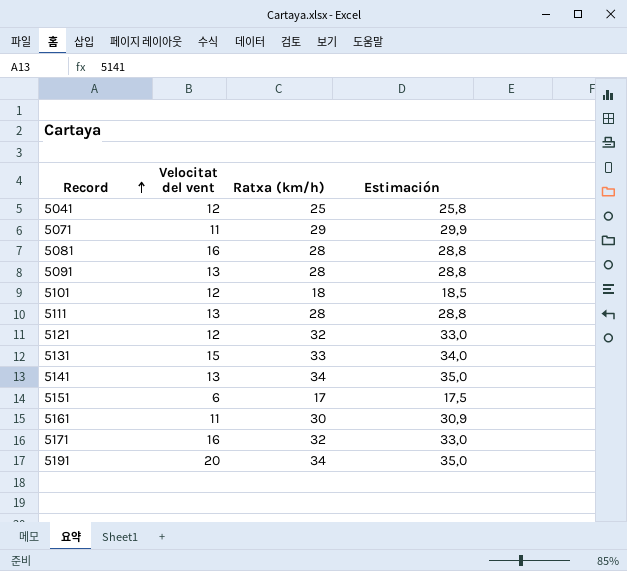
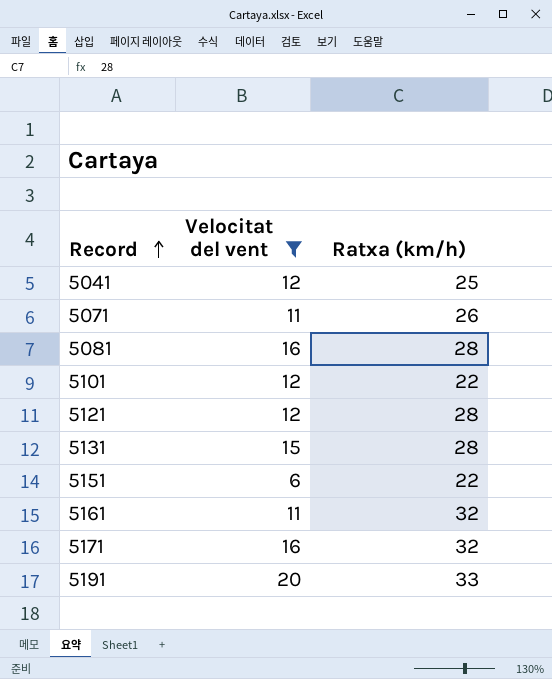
filter: none -> Velocitat del vent != 13
column Estimación | formula: [Ratxa (km/h)] * 1,03 -> none
5071 | Ratxa (km/h): 29 -> 26
5101 | Ratxa (km/h): 18 -> 22
5121 | Ratxa (km/h): 32 -> 28
5131 | Ratxa (km/h): 33 -> 28
5151 | Ratxa (km/h): 17 -> 22
5161 | Ratxa (km/h): 30 -> 32
5191 | Ratxa (km/h): 34 -> 33

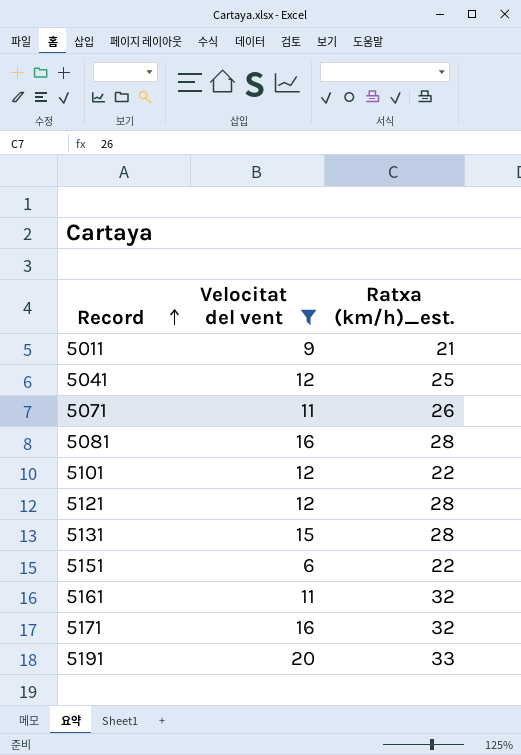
column name: Ratxa (km/h) -> Ratxa (km/h)_est.
row 5011: none -> 9 | 21

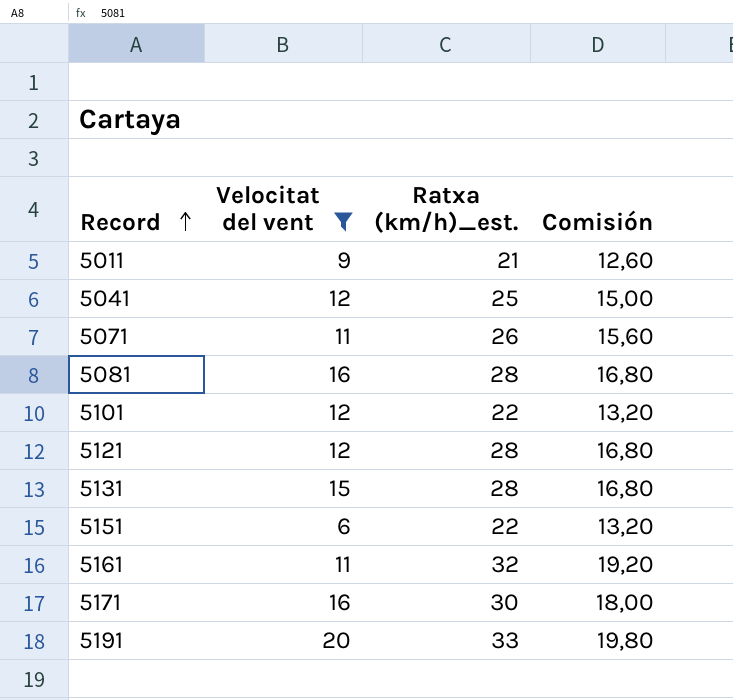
column Comisión | formula: none -> [Ratxa (km/h)_est.] * 0,6
5171 | Ratxa (km/h)_est.: 32 -> 30

